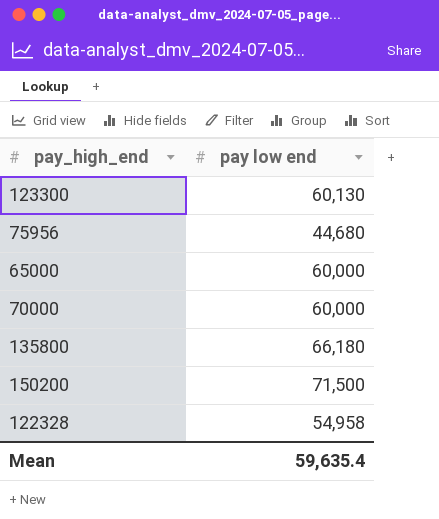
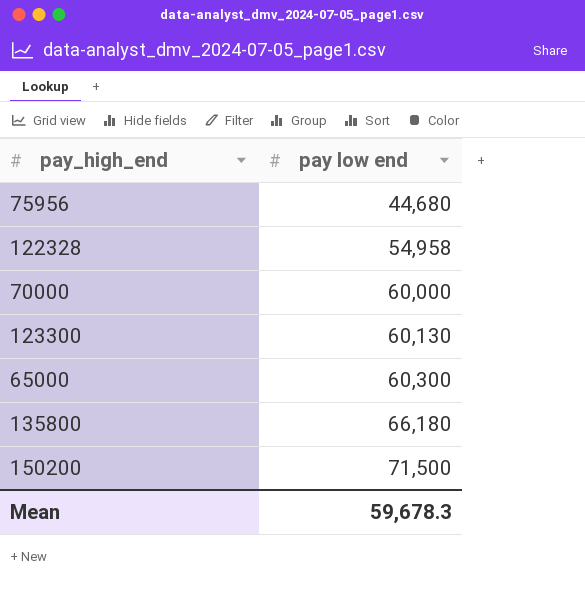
row order: none -> pay low end ascending
65000 | pay low end: 60,000 -> 60,300
Mean | pay low end: 59,635.4 -> 59,678.3

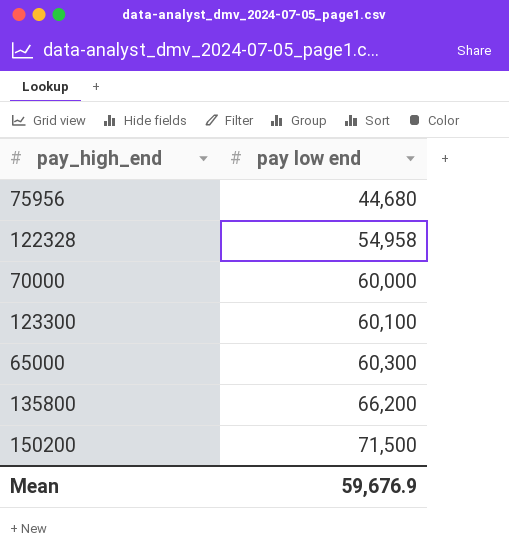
123300 | pay low end: 60,130 -> 60,100
135800 | pay low end: 66,180 -> 66,200
Mean | pay low end: 59,678.3 -> 59,676.9

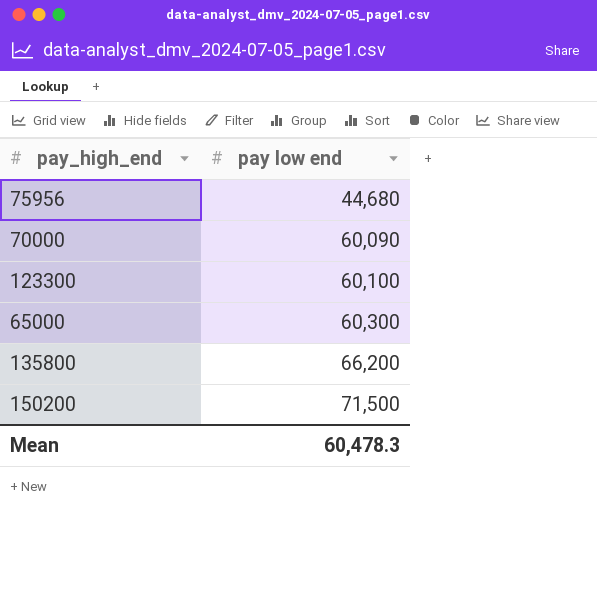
row 122328: 54,958 -> none
70000 | pay low end: 60,000 -> 60,090
Mean | pay low end: 59,676.9 -> 60,478.3

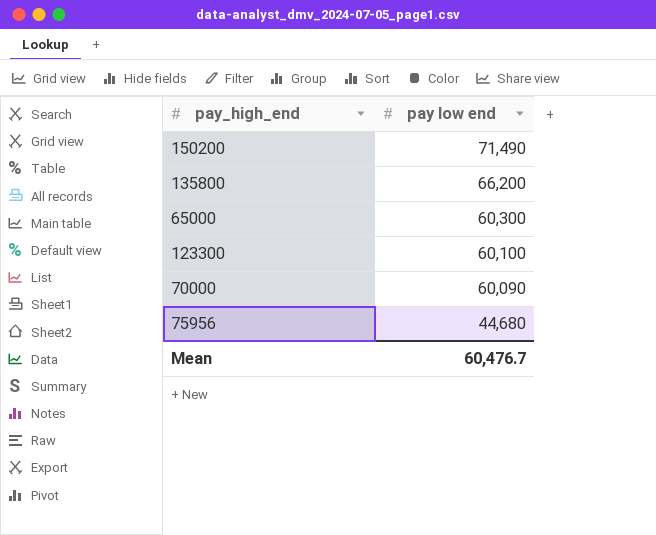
row order: pay low end ascending -> pay low end descending
150200 | pay low end: 71,500 -> 71,490
Mean | pay low end: 60,478.3 -> 60,476.7

